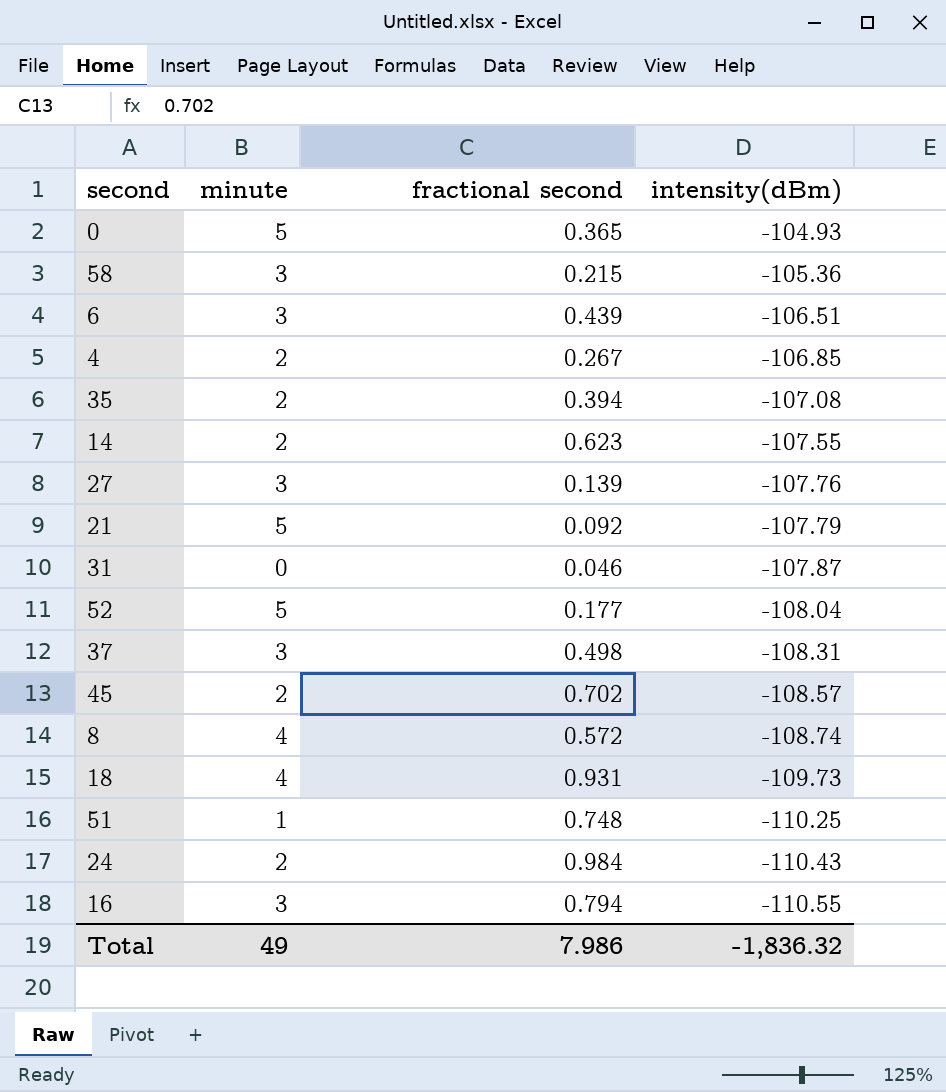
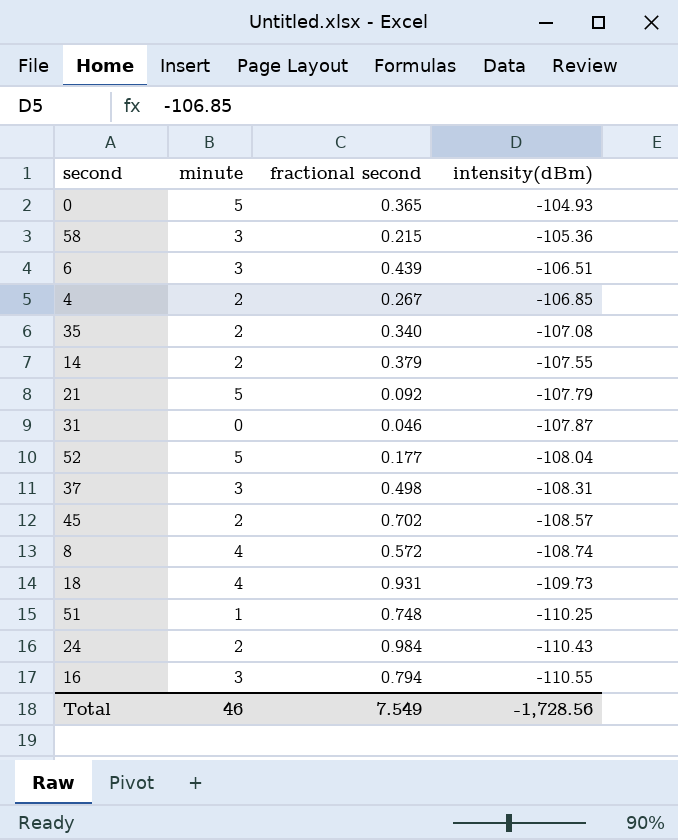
row 27: 3 | 0.139 | -107.76 -> none
35 | fractional second: 0.394 -> 0.340
14 | fractional second: 0.623 -> 0.379
Total | minute: 49 -> 46
Total | fractional second: 7.986 -> 7.549
Total | intensity(dBm): -1,836.32 -> -1,728.56

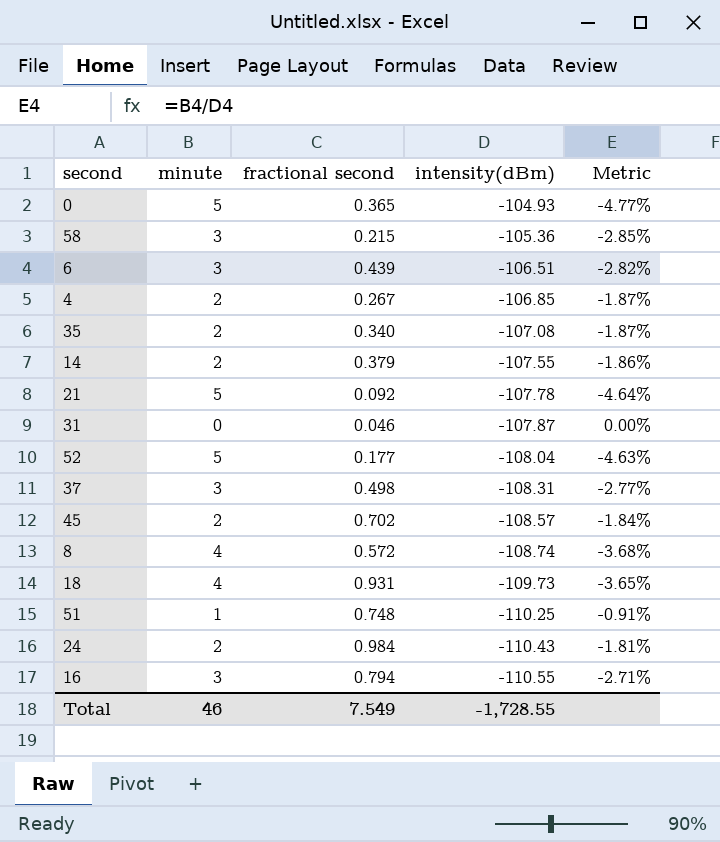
column Metric | formula: none -> [minute] / [intensity(dBm)]
21 | intensity(dBm): -107.79 -> -107.78
Total | intensity(dBm): -1,728.56 -> -1,728.55

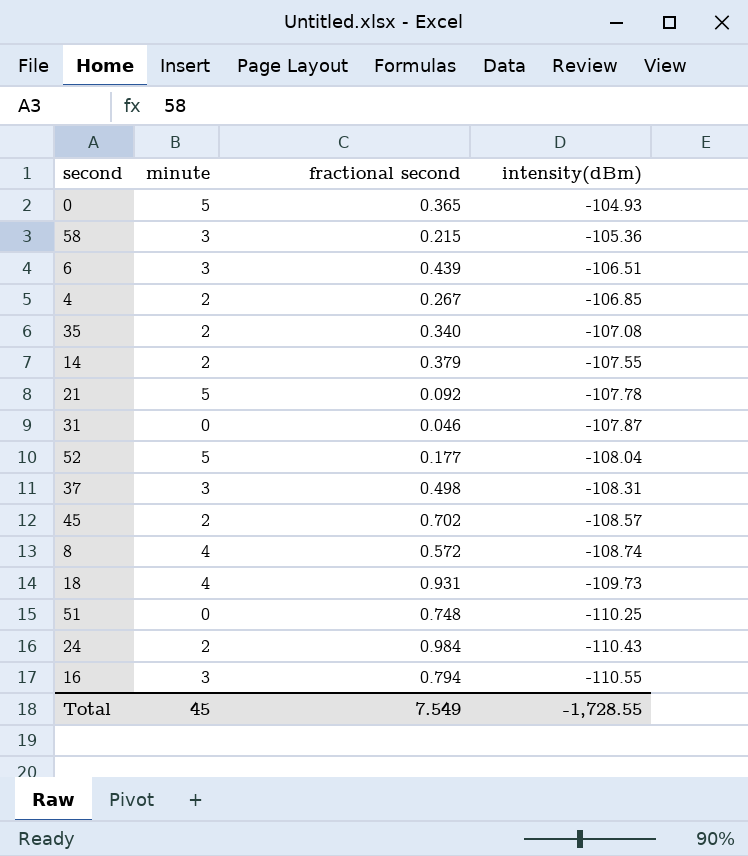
column Metric | formula: [minute] / [intensity(dBm)] -> none
51 | minute: 1 -> 0
Total | minute: 46 -> 45

